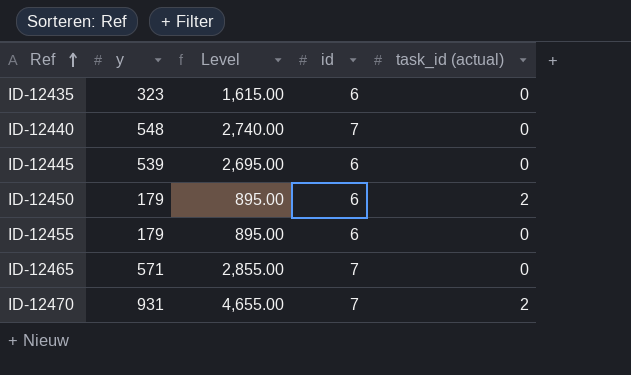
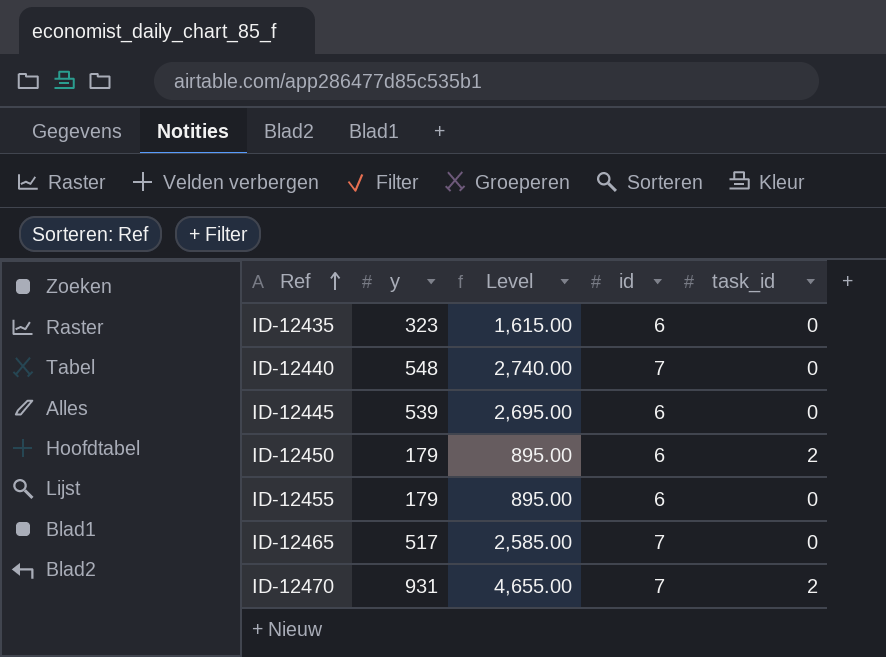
column name: task_id (actual) -> task_id
ID-12465 | y: 571 -> 517
ID-12465 | Level: 2,855.00 -> 2,585.00

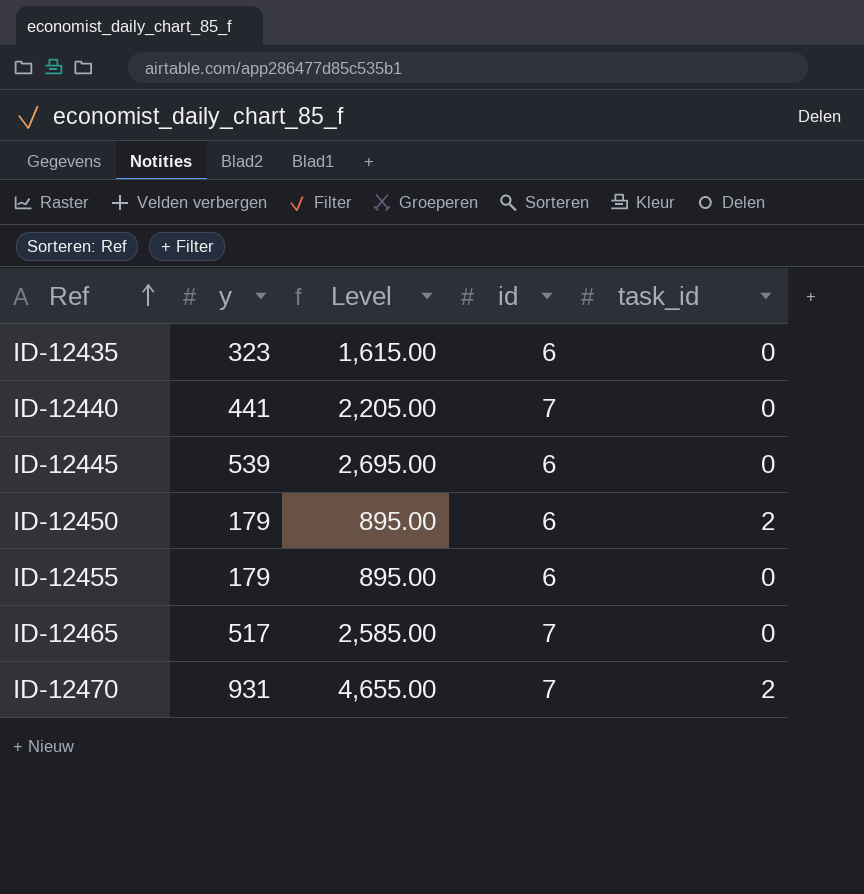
ID-12440 | y: 548 -> 441
ID-12440 | Level: 2,740.00 -> 2,205.00

